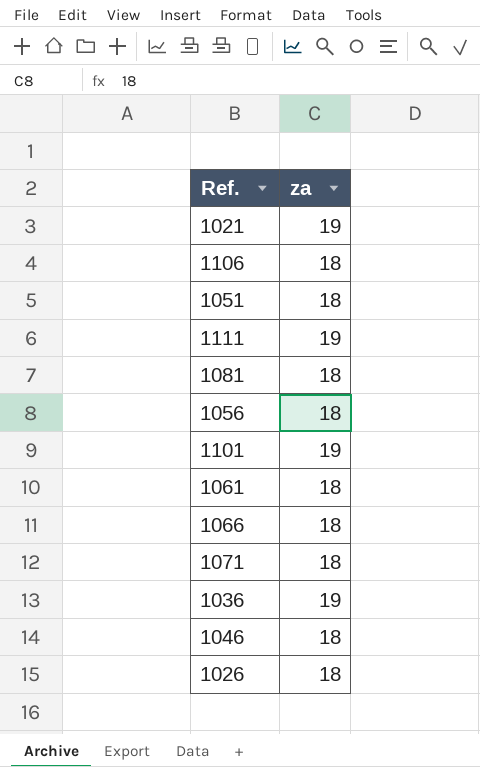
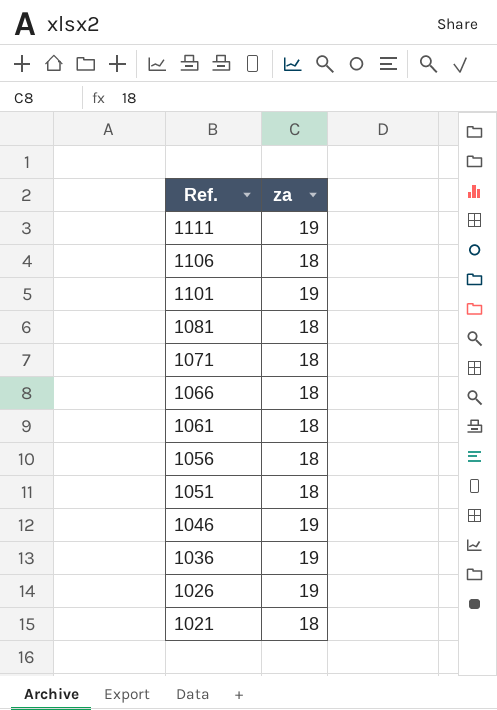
row order: none -> Ref. descending
1046 | za: 18 -> 19
1026 | za: 18 -> 19
1021 | za: 19 -> 18

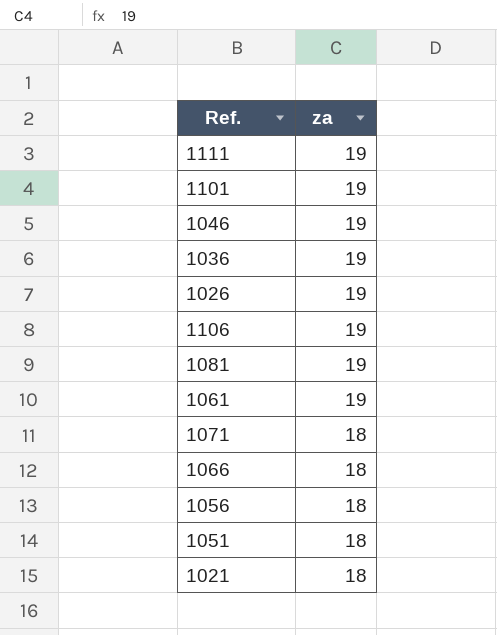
row order: Ref. descending -> za descending
1106 | za: 18 -> 19
1081 | za: 18 -> 19
1061 | za: 18 -> 19

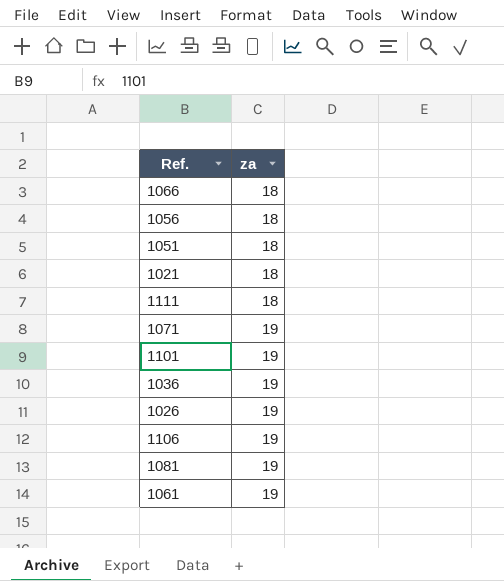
row order: za descending -> za ascending
row 1046: 19 -> none
1111 | za: 19 -> 18
1071 | za: 18 -> 19

